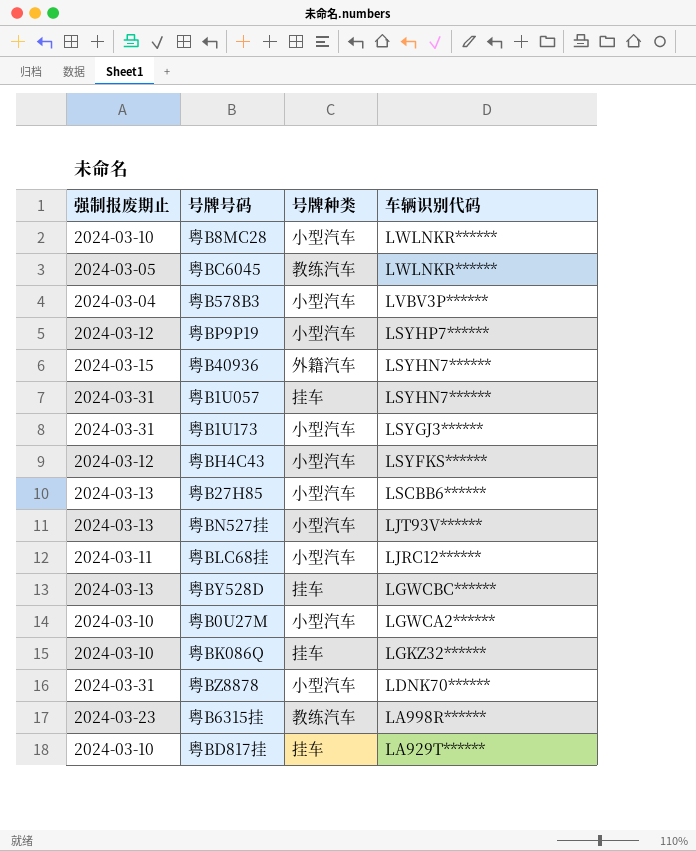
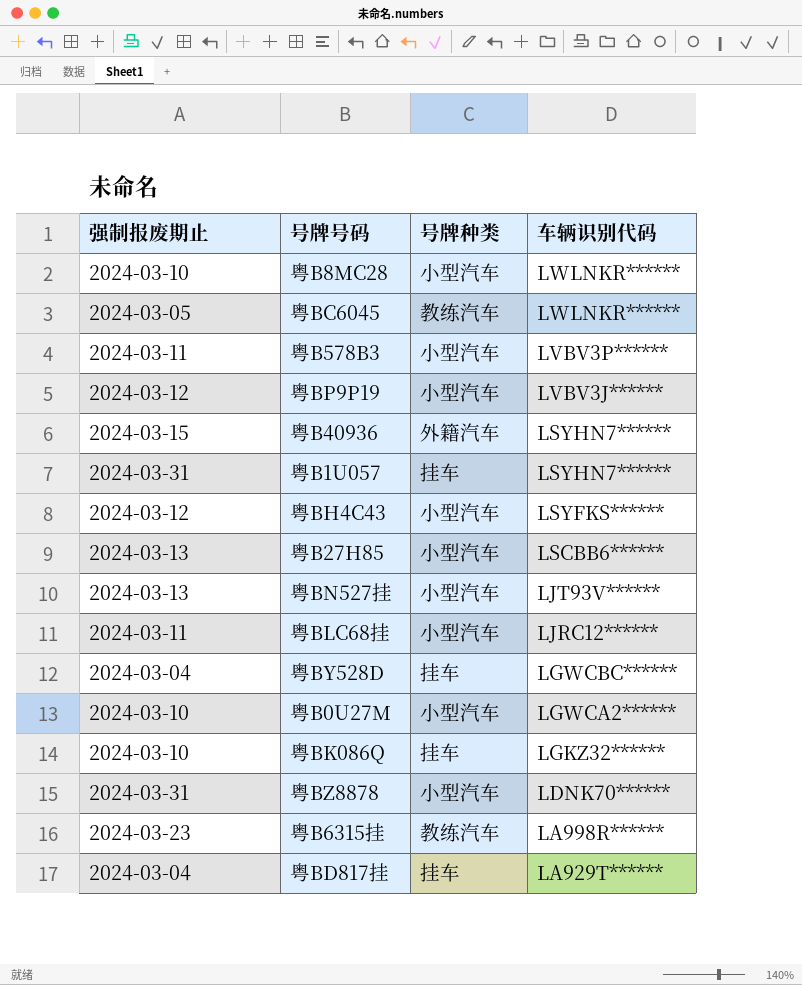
row 粤B1U173: 2024-03-31 | 小型汽车 | LSYGJ3****** -> none
粤B578B3 | 强制报废期止: 2024-03-04 -> 2024-03-11
粤BP9P19 | 车辆识别代码: LSYHP7****** -> LVBV3J******
粤BY528D | 强制报废期止: 2024-03-13 -> 2024-03-04
粤BD817挂 | 强制报废期止: 2024-03-10 -> 2024-03-04

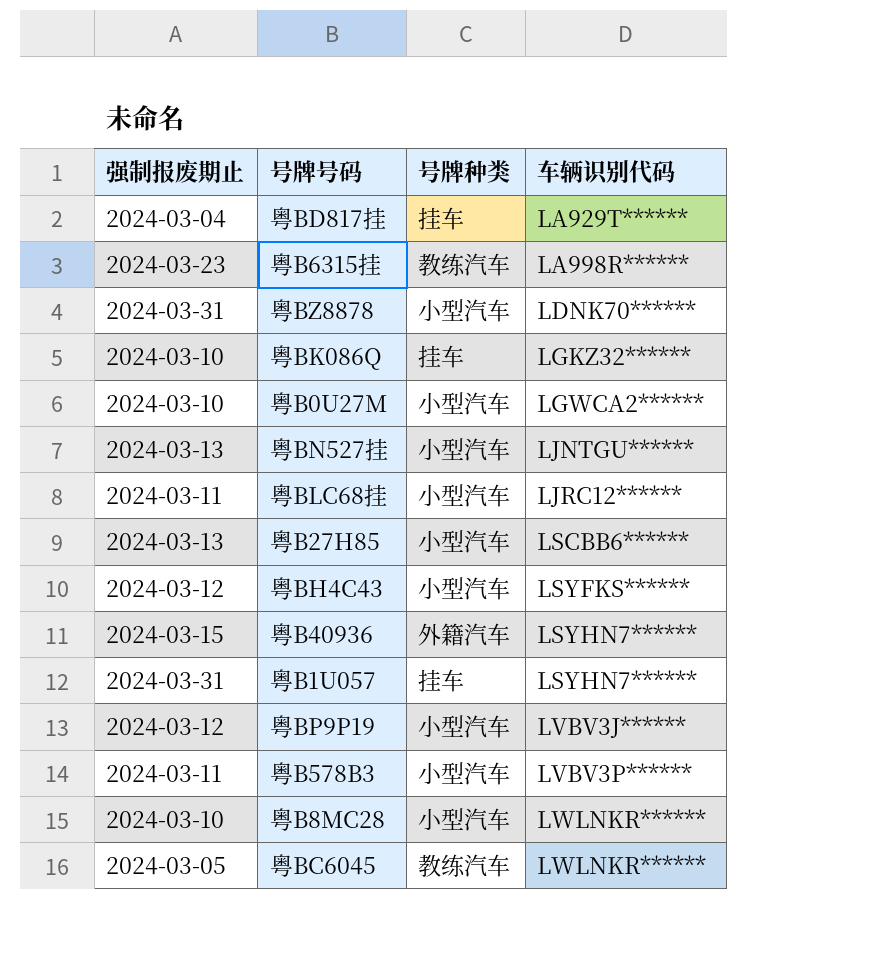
row order: 车辆识别代码 descending -> 车辆识别代码 ascending
row 粤BY528D: 2024-03-04 | 挂车 | LGWCBC****** -> none
粤BN527挂 | 车辆识别代码: LJT93V****** -> LJNTGU******

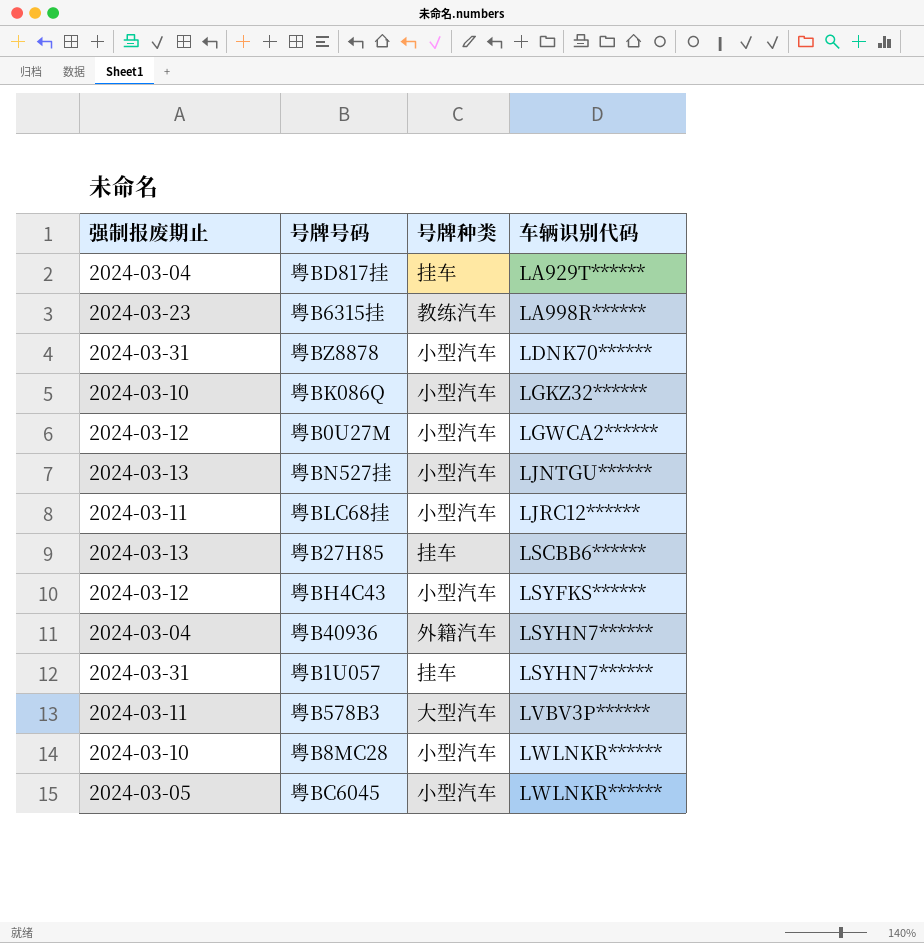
row 粤BP9P19: 2024-03-12 | 小型汽车 | LVBV3J****** -> none
粤BK086Q | 号牌种类: 挂车 -> 小型汽车
粤B0U27M | 强制报废期止: 2024-03-10 -> 2024-03-12
粤B27H85 | 号牌种类: 小型汽车 -> 挂车
粤B40936 | 强制报废期止: 2024-03-15 -> 2024-03-04
粤B578B3 | 号牌种类: 小型汽车 -> 大型汽车
粤BC6045 | 号牌种类: 教练汽车 -> 小型汽车

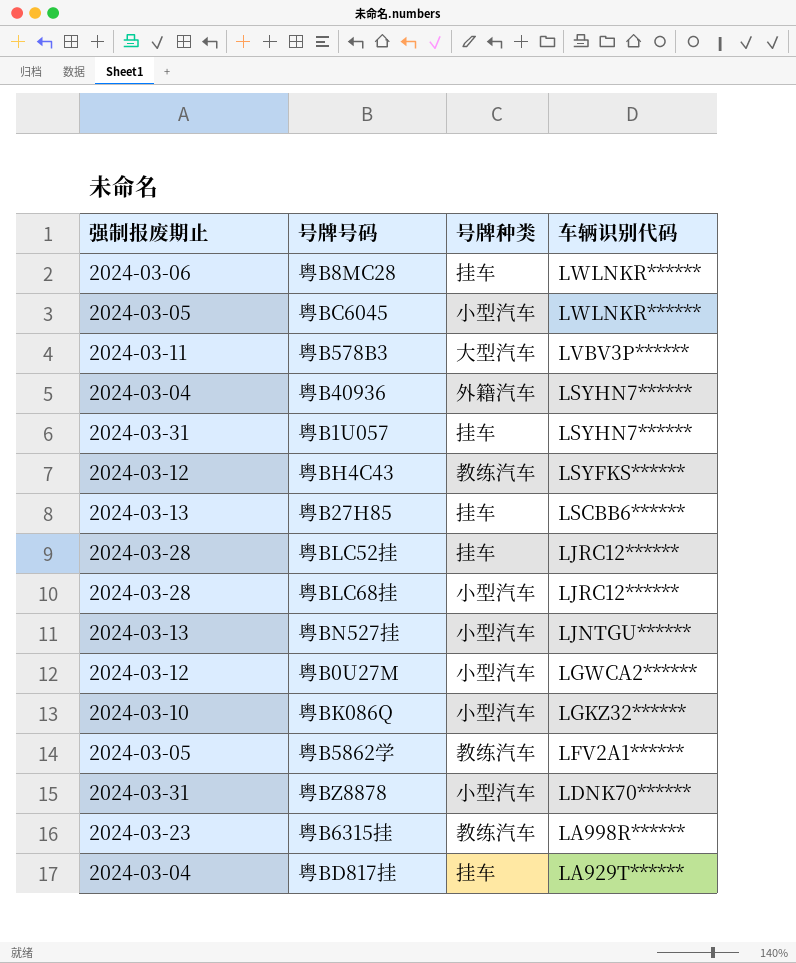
row order: 车辆识别代码 ascending -> 车辆识别代码 descending
粤B8MC28 | 强制报废期止: 2024-03-10 -> 2024-03-06
粤B8MC28 | 号牌种类: 小型汽车 -> 挂车
粤BH4C43 | 号牌种类: 小型汽车 -> 教练汽车
row 粤BLC52挂: none -> 2024-03-28 | 挂车 | LJRC12******
粤BLC68挂 | 强制报废期止: 2024-03-11 -> 2024-03-28
row 粤B5862学: none -> 2024-03-05 | 教练汽车 | LFV2A1******

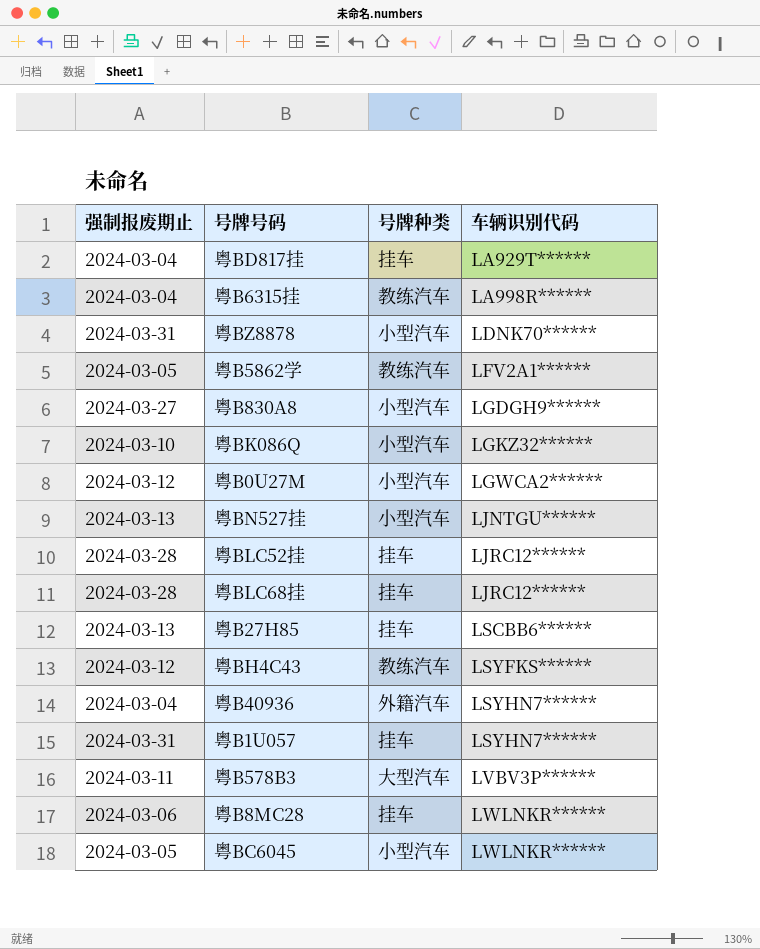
row order: 车辆识别代码 descending -> 车辆识别代码 ascending
粤B6315挂 | 强制报废期止: 2024-03-23 -> 2024-03-04
row 粤B830A8: none -> 2024-03-27 | 小型汽车 | LGDGH9******
粤BLC68挂 | 号牌种类: 小型汽车 -> 挂车

